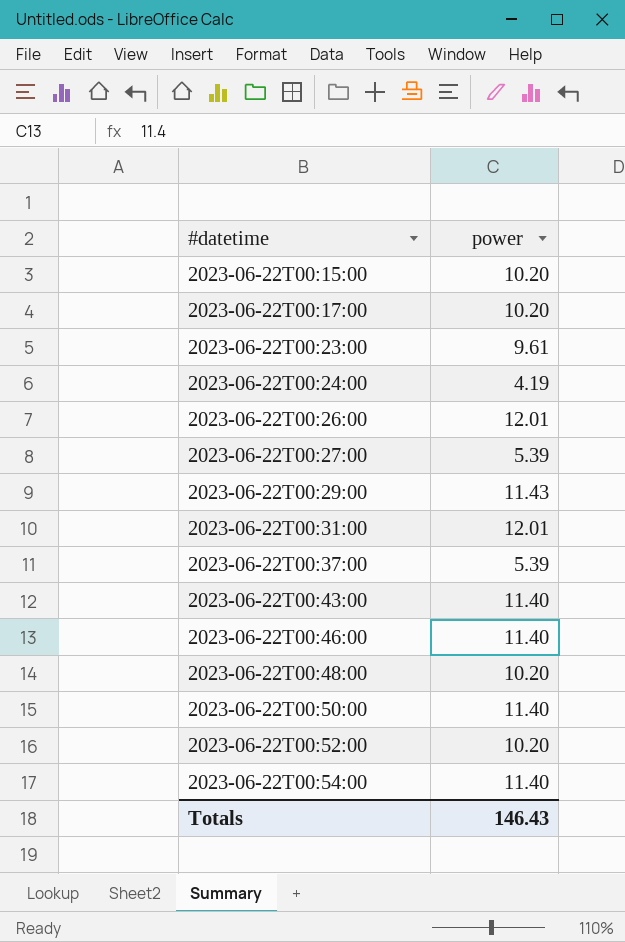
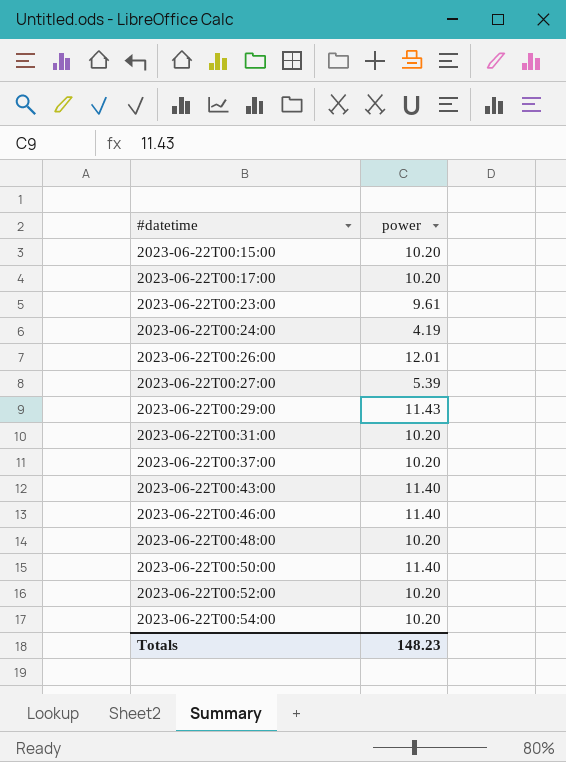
2023-06-22T00:31:00 | power: 12.01 -> 10.20
2023-06-22T00:37:00 | power: 5.39 -> 10.20
2023-06-22T00:54:00 | power: 11.40 -> 10.20
Totals | power: 146.43 -> 148.23

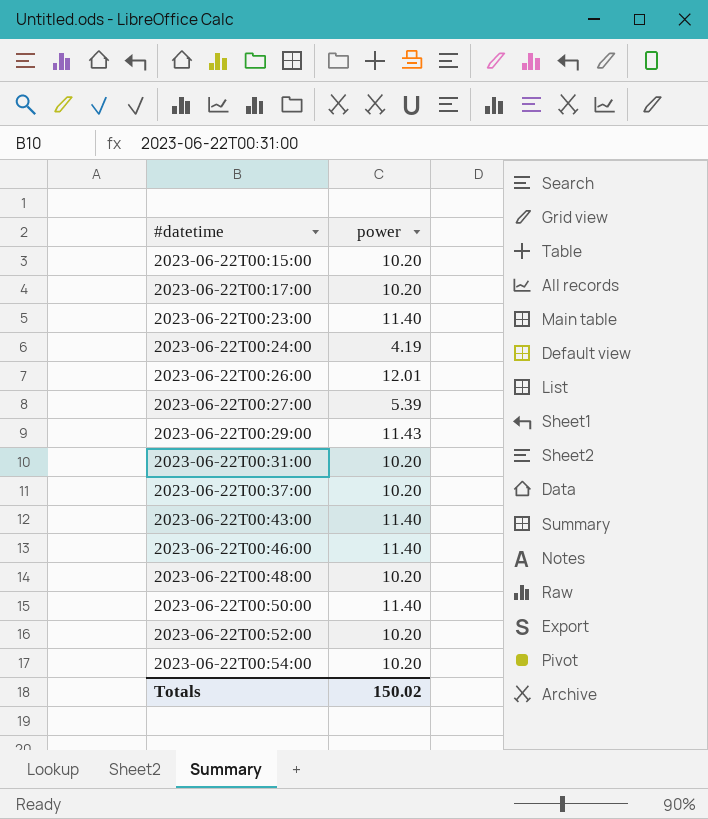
2023-06-22T00:23:00 | power: 9.61 -> 11.40
Totals | power: 148.23 -> 150.02

